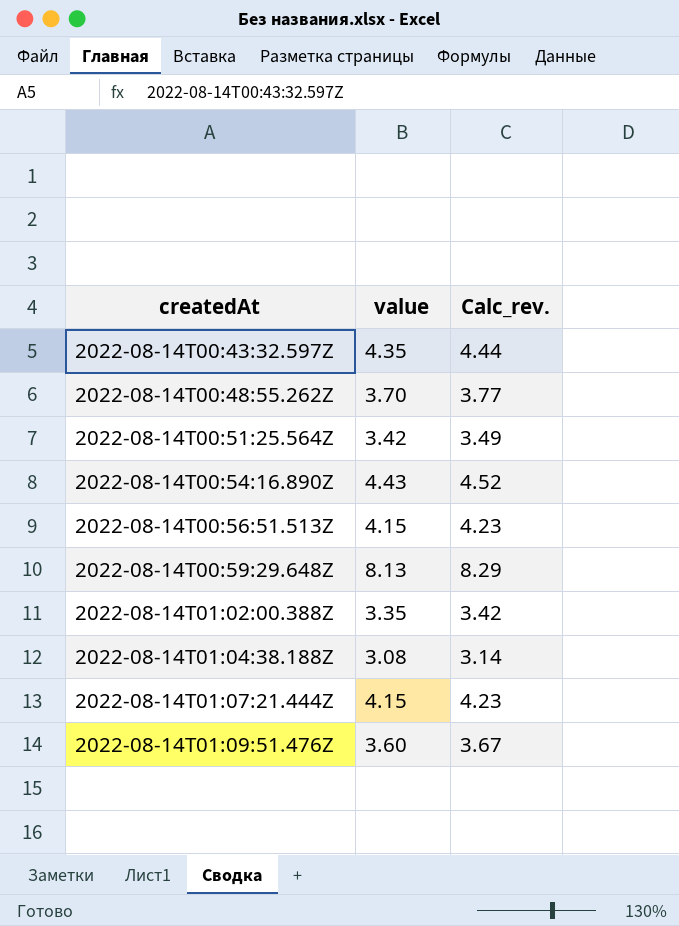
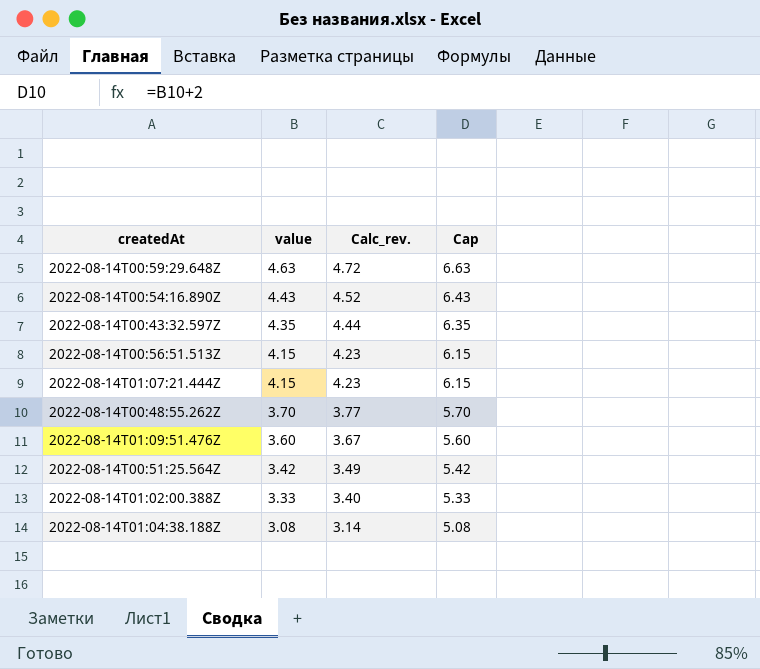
row order: createdAt ascending -> value descending
column Cap | formula: none -> [value] + 2
2022-08-14T00:59:29.648Z | value: 8.13 -> 4.63
2022-08-14T00:59:29.648Z | Calc_rev.: 8.29 -> 4.72
2022-08-14T01:02:00.388Z | value: 3.35 -> 3.33
2022-08-14T01:02:00.388Z | Calc_rev.: 3.42 -> 3.40

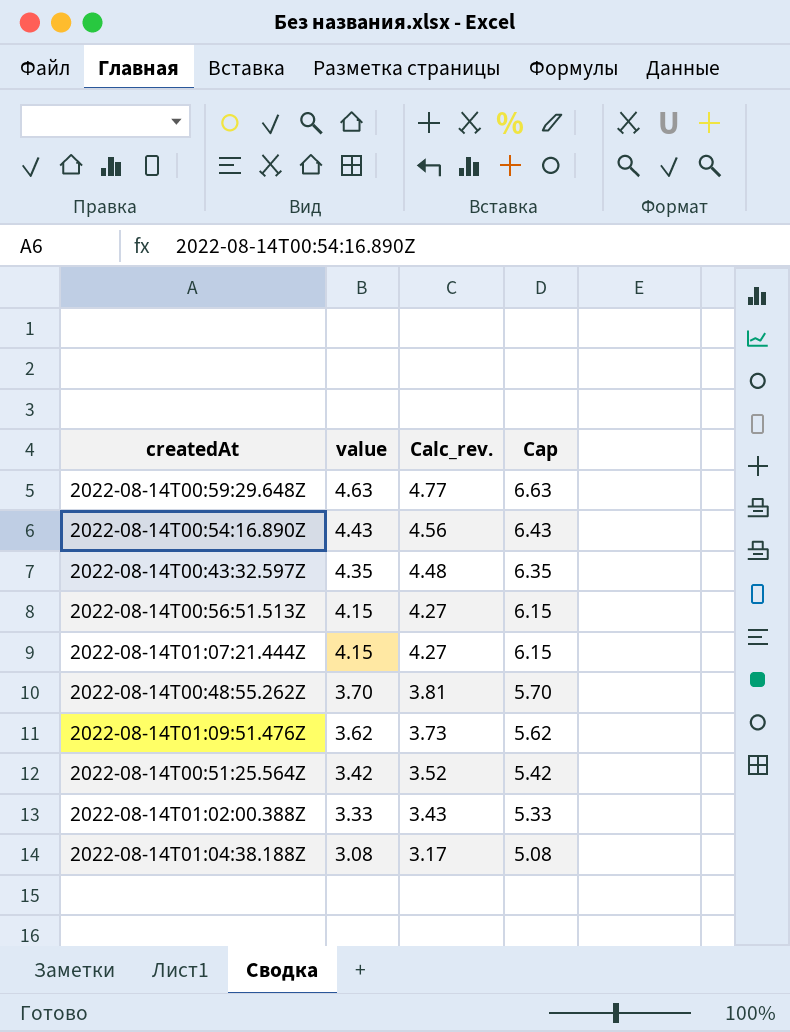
column Calc_rev. | formula: [value] * 1.02 -> [value] * 1.03
2022-08-14T01:09:51.476Z | value: 3.60 -> 3.62
2022-08-14T01:09:51.476Z | Cap: 5.60 -> 5.62

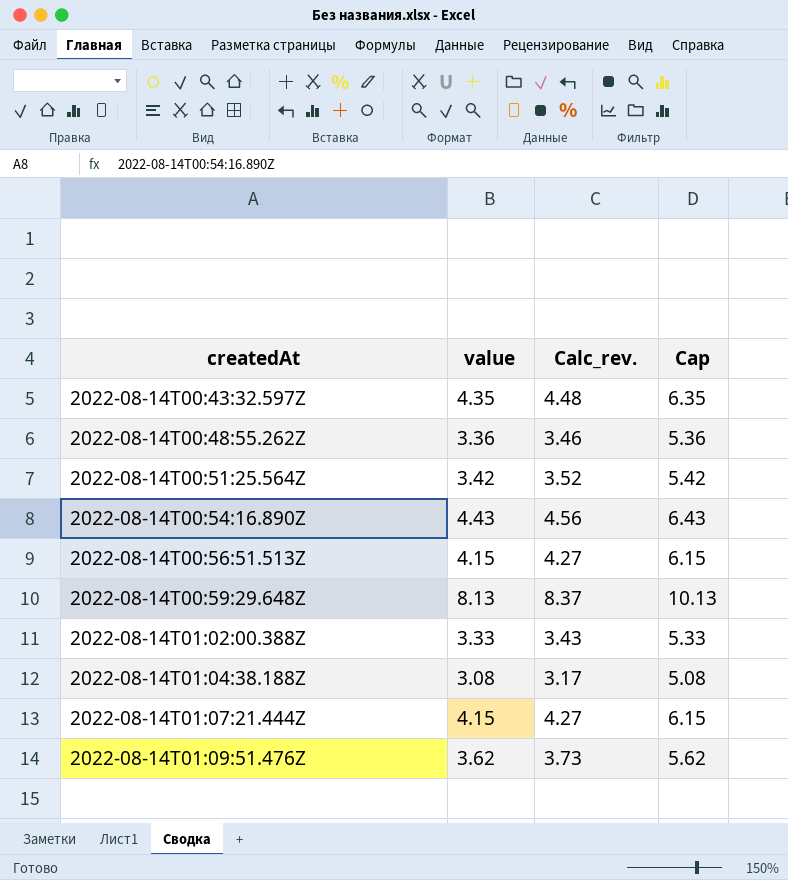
row order: value descending -> createdAt ascending
2022-08-14T00:48:55.262Z | value: 3.70 -> 3.36
2022-08-14T00:48:55.262Z | Calc_rev.: 3.81 -> 3.46
2022-08-14T00:48:55.262Z | Cap: 5.70 -> 5.36
2022-08-14T00:59:29.648Z | value: 4.63 -> 8.13
2022-08-14T00:59:29.648Z | Calc_rev.: 4.77 -> 8.37
2022-08-14T00:59:29.648Z | Cap: 6.63 -> 10.13

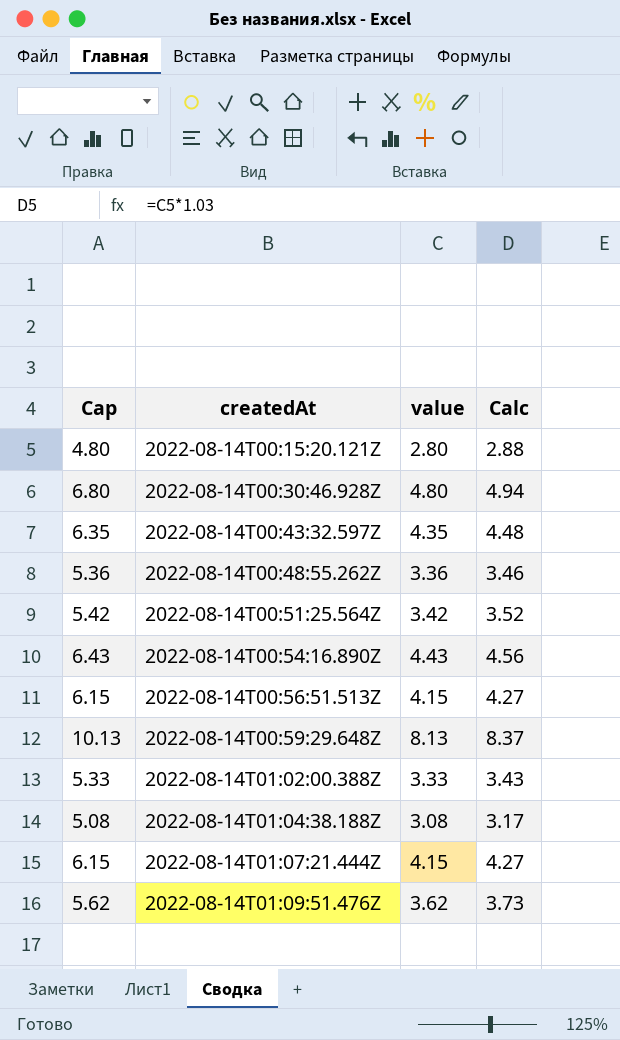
column Cap | position: 4 -> 1
column name: Calc_rev. -> Calc
row 2022-08-14T00:15:20.121Z: none -> 4.80 | 2.80 | 2.88
row 2022-08-14T00:30:46.928Z: none -> 6.80 | 4.80 | 4.94

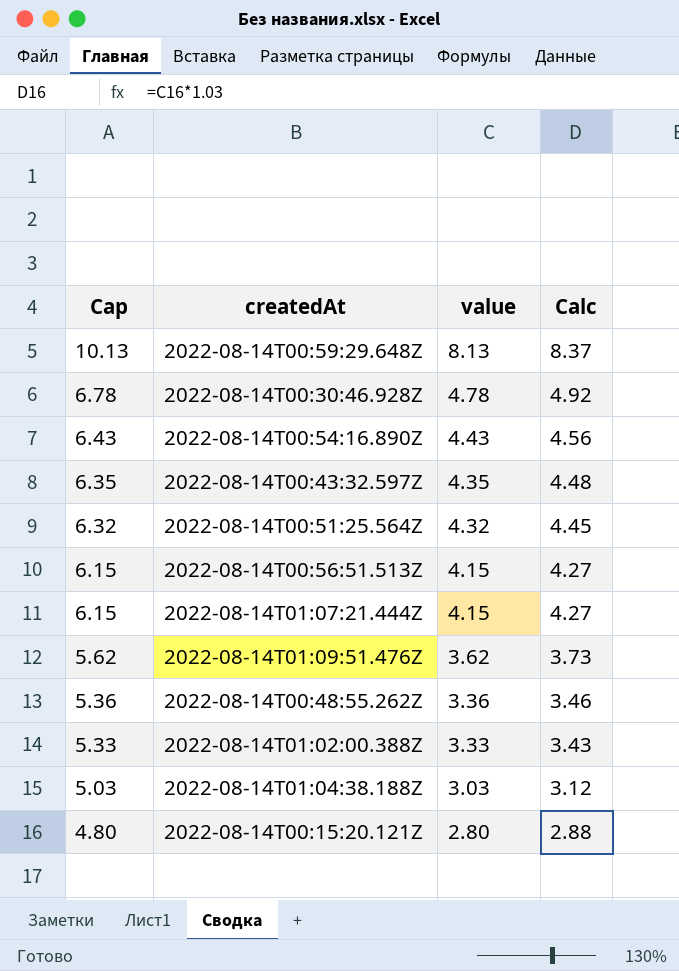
row order: createdAt ascending -> Cap descending
2022-08-14T00:30:46.928Z | Cap: 6.80 -> 6.78
2022-08-14T00:30:46.928Z | value: 4.80 -> 4.78
2022-08-14T00:30:46.928Z | Calc: 4.94 -> 4.92
2022-08-14T00:51:25.564Z | Cap: 5.42 -> 6.32
2022-08-14T00:51:25.564Z | value: 3.42 -> 4.32
2022-08-14T00:51:25.564Z | Calc: 3.52 -> 4.45
2022-08-14T01:04:38.188Z | Cap: 5.08 -> 5.03
2022-08-14T01:04:38.188Z | value: 3.08 -> 3.03
2022-08-14T01:04:38.188Z | Calc: 3.17 -> 3.12

